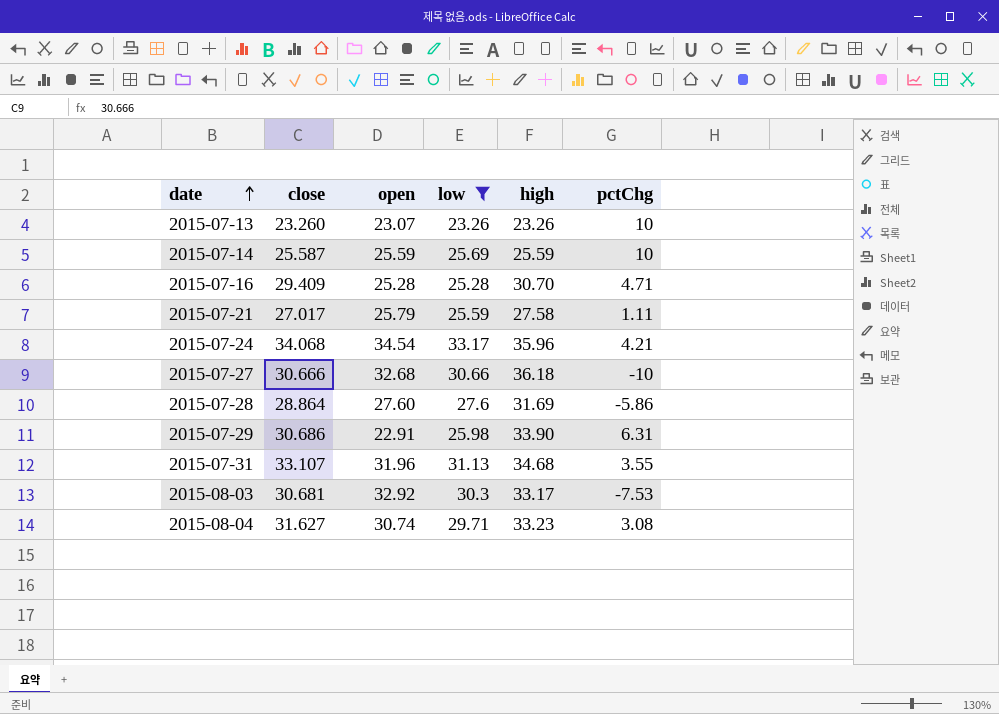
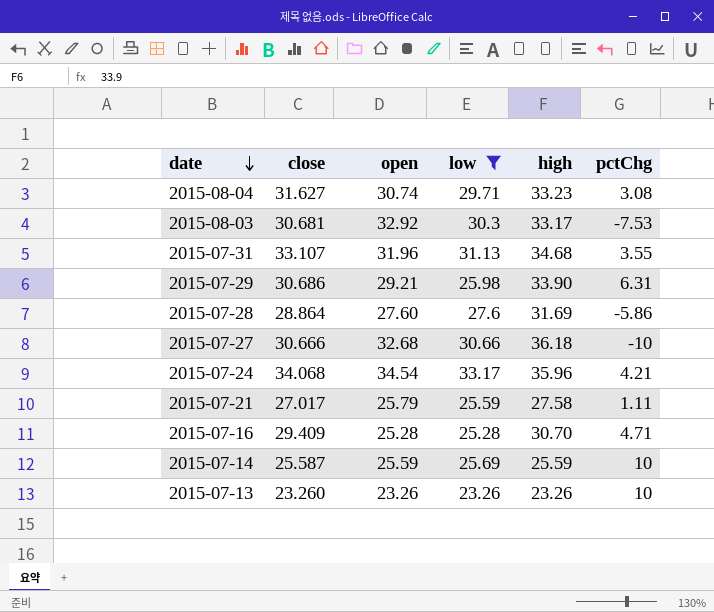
row order: date ascending -> date descending
2015-07-29 | open: 22.91 -> 29.21
2015-07-13 | open: 23.07 -> 23.26

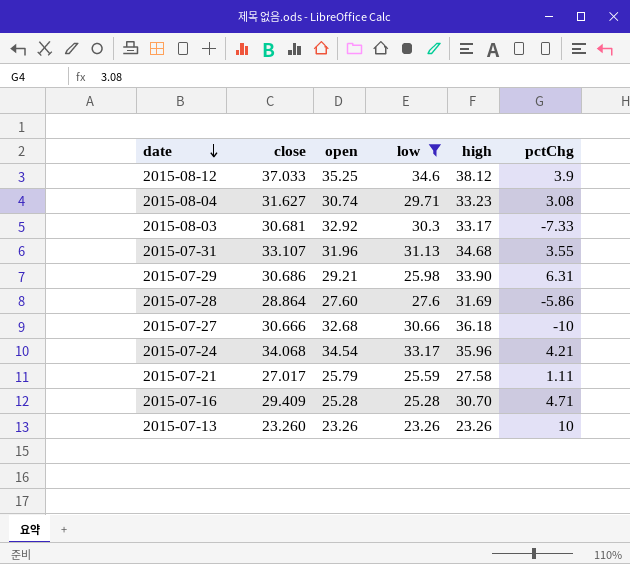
row 2015-07-14: 25.587 | 25.59 | 25.69 | 25.59 | 10 -> none
row 2015-08-12: none -> 37.033 | 35.25 | 34.6 | 38.12 | 3.9
2015-08-03 | pctChg: -7.53 -> -7.33

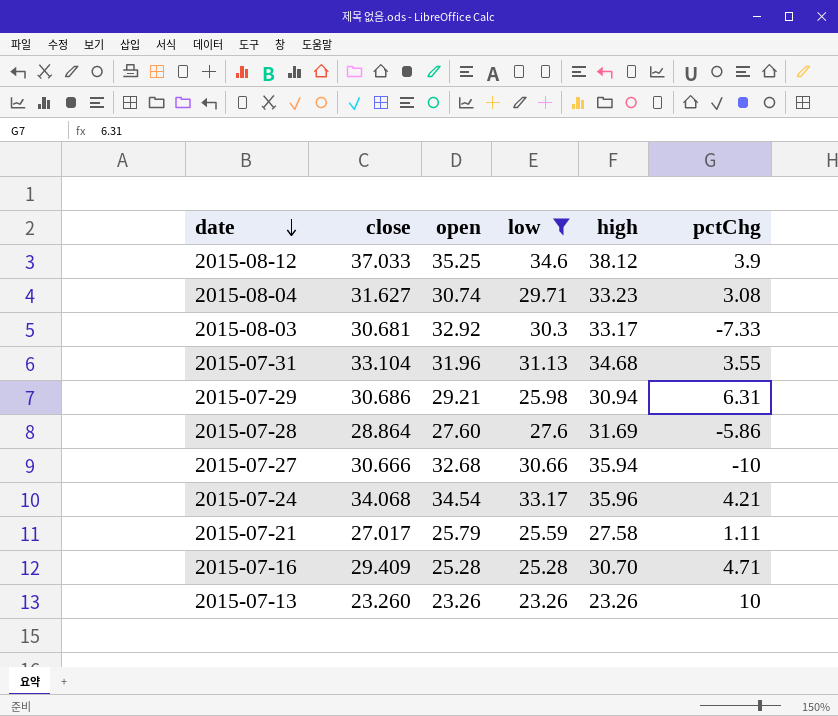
2015-07-31 | close: 33.107 -> 33.104
2015-07-29 | high: 33.90 -> 30.94
2015-07-27 | high: 36.18 -> 35.94

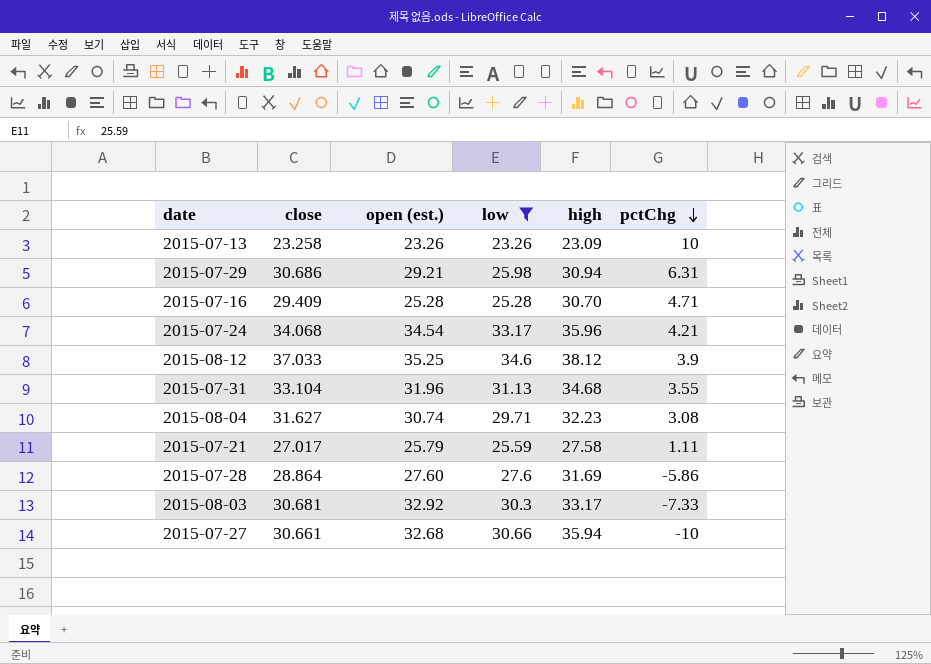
row order: date descending -> pctChg descending
column name: open -> open (est.)
2015-07-13 | close: 23.260 -> 23.258
2015-07-13 | high: 23.26 -> 23.09
2015-08-04 | high: 33.23 -> 32.23
2015-07-27 | close: 30.666 -> 30.661

